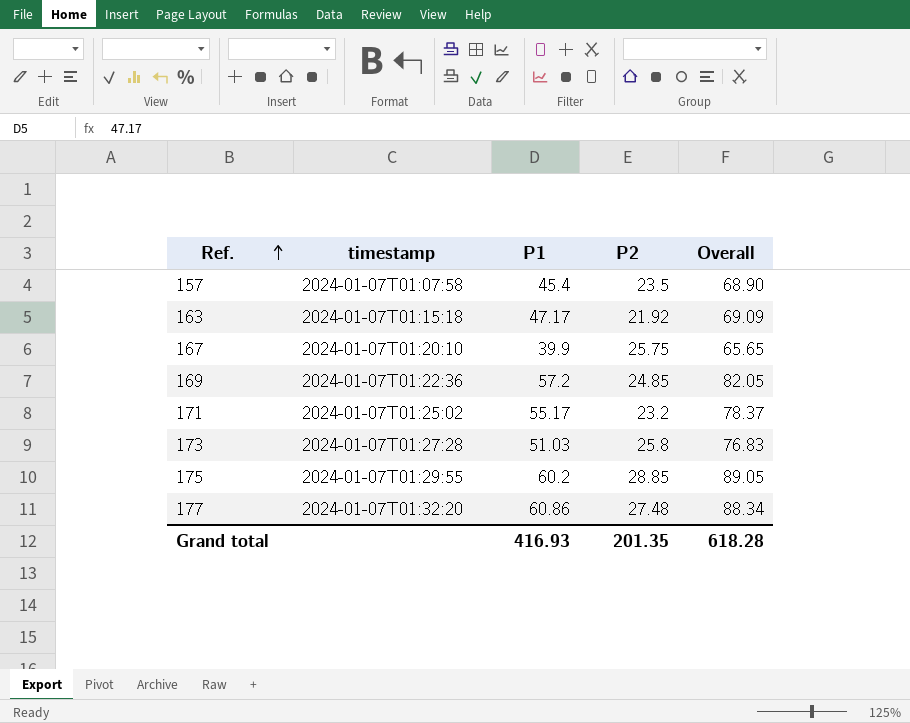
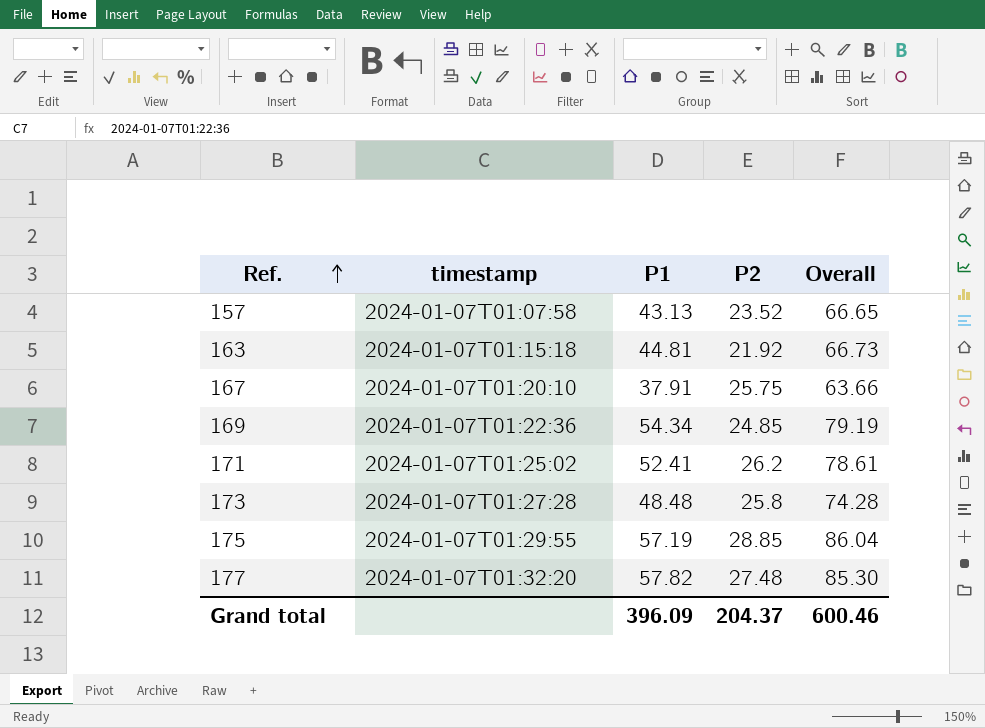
157 | P1: 45.4 -> 43.13
157 | P2: 23.5 -> 23.52
157 | Overall: 68.90 -> 66.65
163 | P1: 47.17 -> 44.81
163 | Overall: 69.09 -> 66.73
167 | P1: 39.9 -> 37.91
167 | Overall: 65.65 -> 63.66
169 | P1: 57.2 -> 54.34
169 | Overall: 82.05 -> 79.19
171 | P1: 55.17 -> 52.41
171 | P2: 23.2 -> 26.2
171 | Overall: 78.37 -> 78.61
173 | P1: 51.03 -> 48.48
173 | Overall: 76.83 -> 74.28
175 | P1: 60.2 -> 57.19
175 | Overall: 89.05 -> 86.04
177 | P1: 60.86 -> 57.82
177 | Overall: 88.34 -> 85.30
Grand total | P1: 416.93 -> 396.09
Grand total | P2: 201.35 -> 204.37
Grand total | Overall: 618.28 -> 600.46

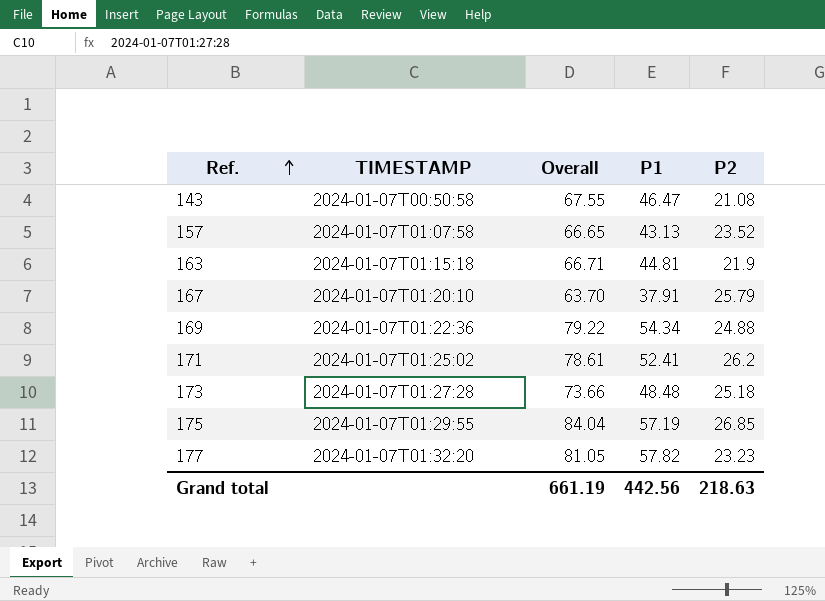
column name: timestamp -> TIMESTAMP
column Overall | position: 5 -> 3
row 143: none -> 2024-01-07T00:50:58 | 67.55 | 46.47 | 21.08
163 | Overall: 66.73 -> 66.71
163 | P2: 21.92 -> 21.9
167 | Overall: 63.66 -> 63.70
167 | P2: 25.75 -> 25.79
169 | Overall: 79.19 -> 79.22
169 | P2: 24.85 -> 24.88
173 | Overall: 74.28 -> 73.66
173 | P2: 25.8 -> 25.18
175 | Overall: 86.04 -> 84.04
175 | P2: 28.85 -> 26.85
177 | Overall: 85.30 -> 81.05
177 | P2: 27.48 -> 23.23
Grand total | Overall: 600.46 -> 661.19
Grand total | P1: 396.09 -> 442.56
Grand total | P2: 204.37 -> 218.63

